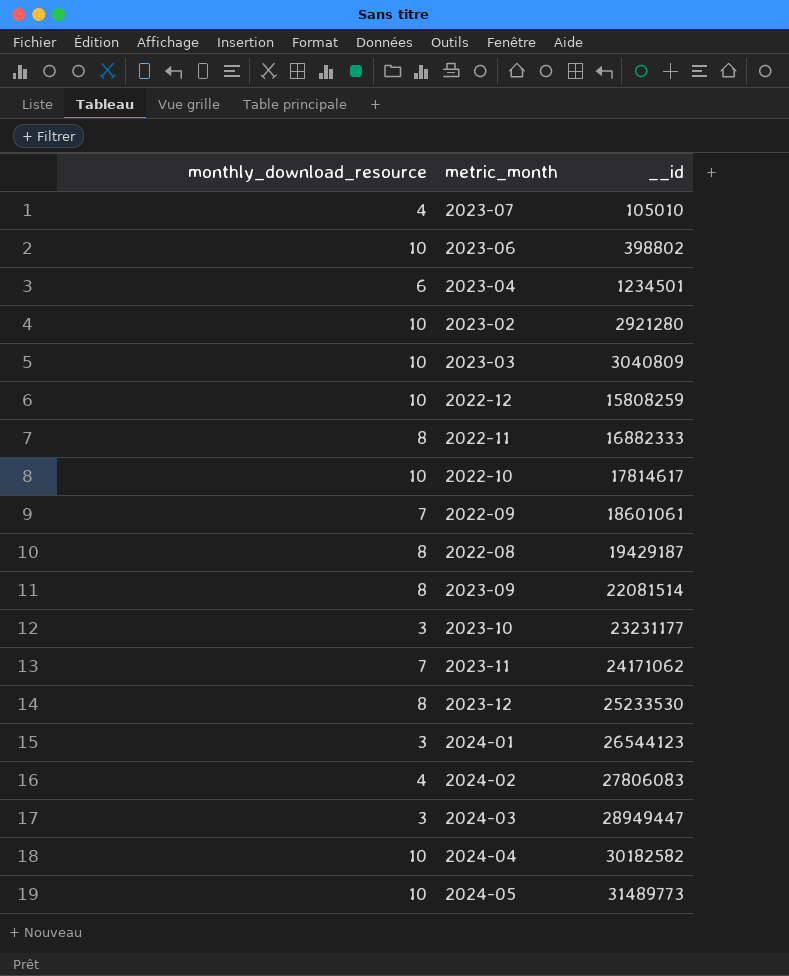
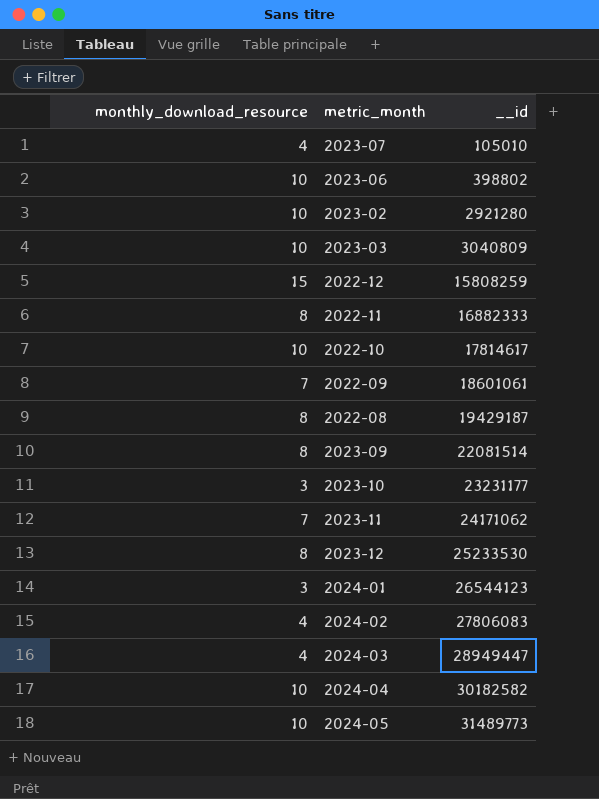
row 2023-04: 6 | 1234501 -> none
2022-12 | monthly_download_resource: 10 -> 15
2024-03 | monthly_download_resource: 3 -> 4

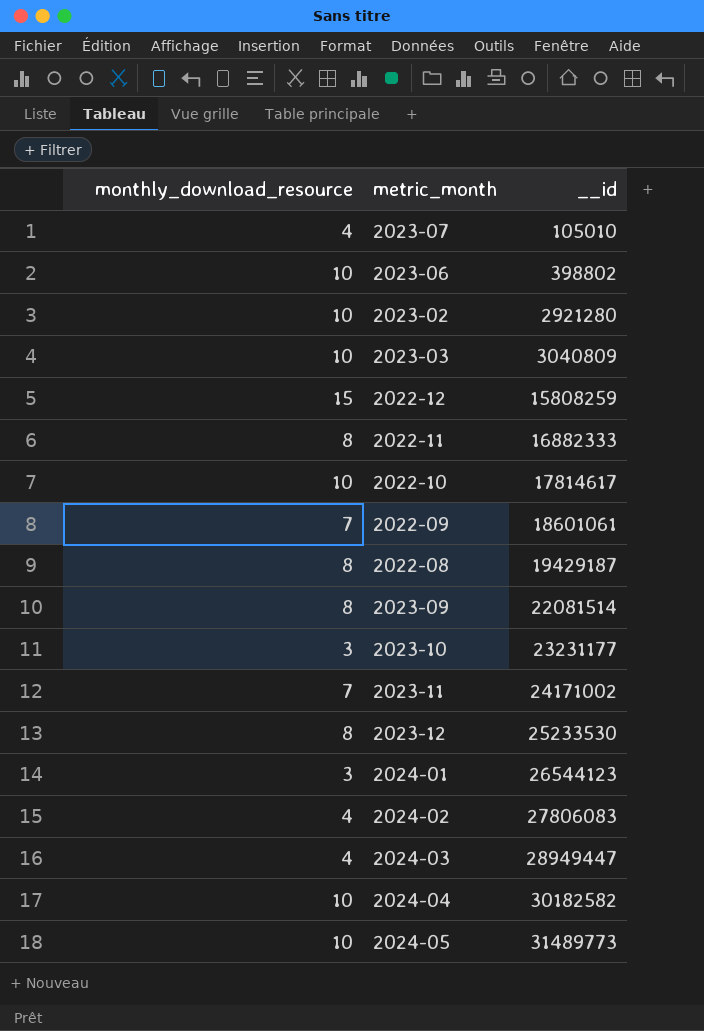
2023-11 | __id: 24171062 -> 24171002

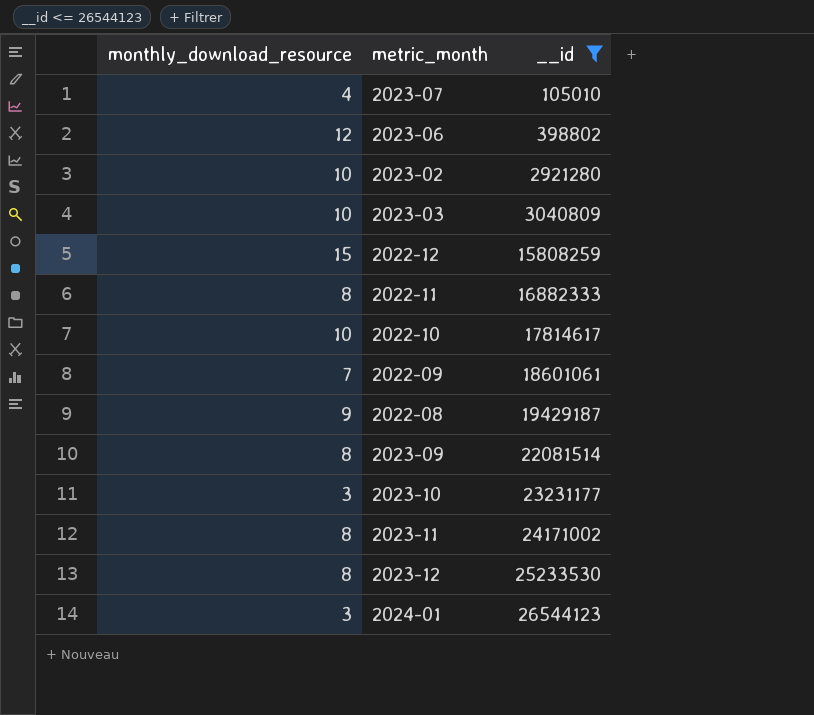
filter: none -> __id <= 26544123
2023-06 | monthly_download_resource: 10 -> 12
2022-08 | monthly_download_resource: 8 -> 9
2023-11 | monthly_download_resource: 7 -> 8

